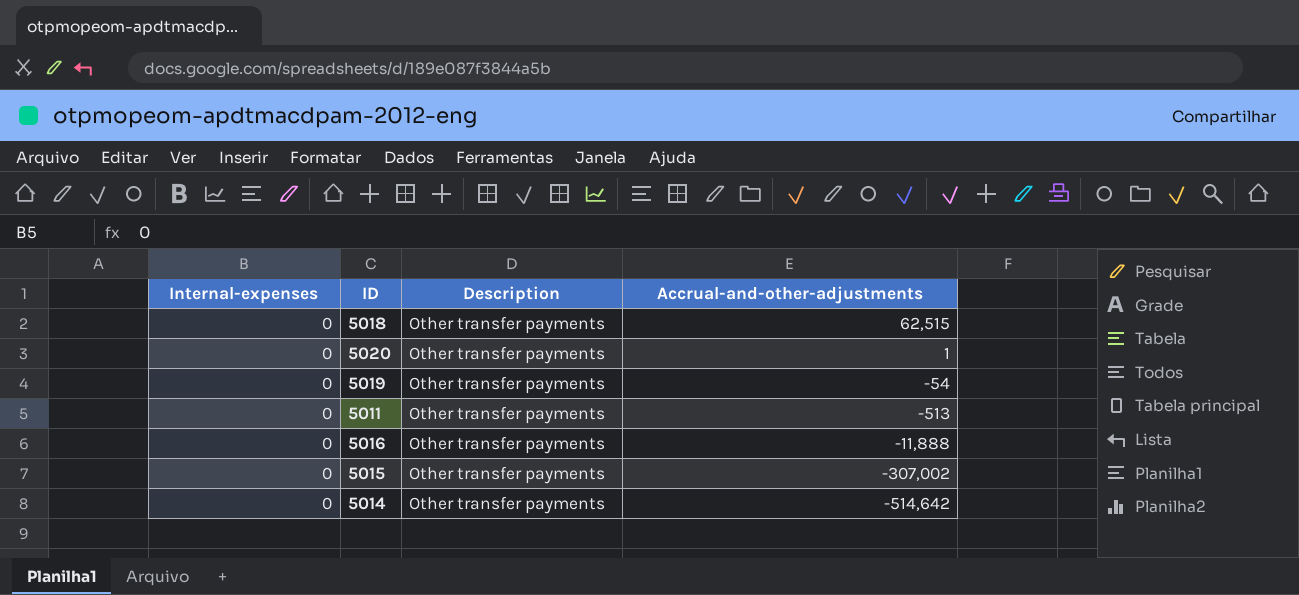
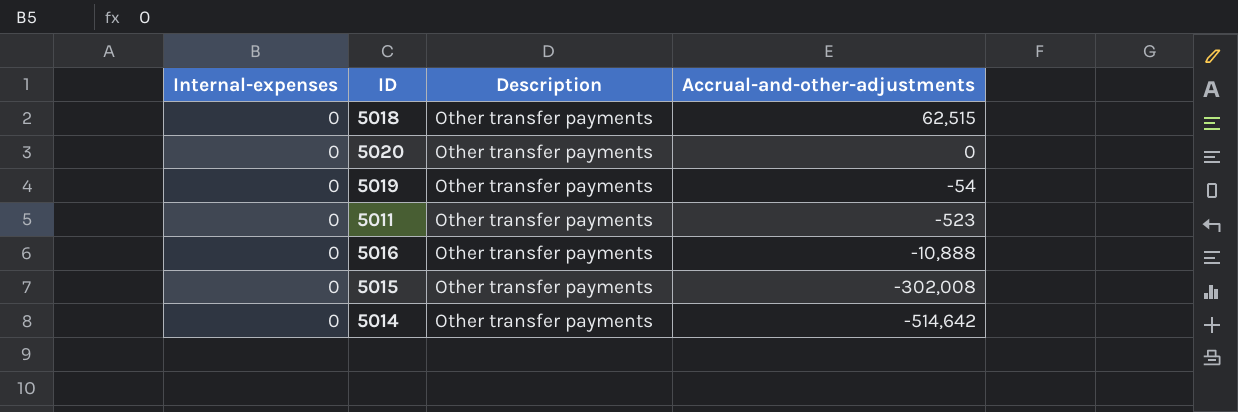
5020 | Accrual-and-other-adjustments: 1 -> 0
5011 | Accrual-and-other-adjustments: -513 -> -523
5016 | Accrual-and-other-adjustments: -11,888 -> -10,888
5015 | Accrual-and-other-adjustments: -307,002 -> -302,008

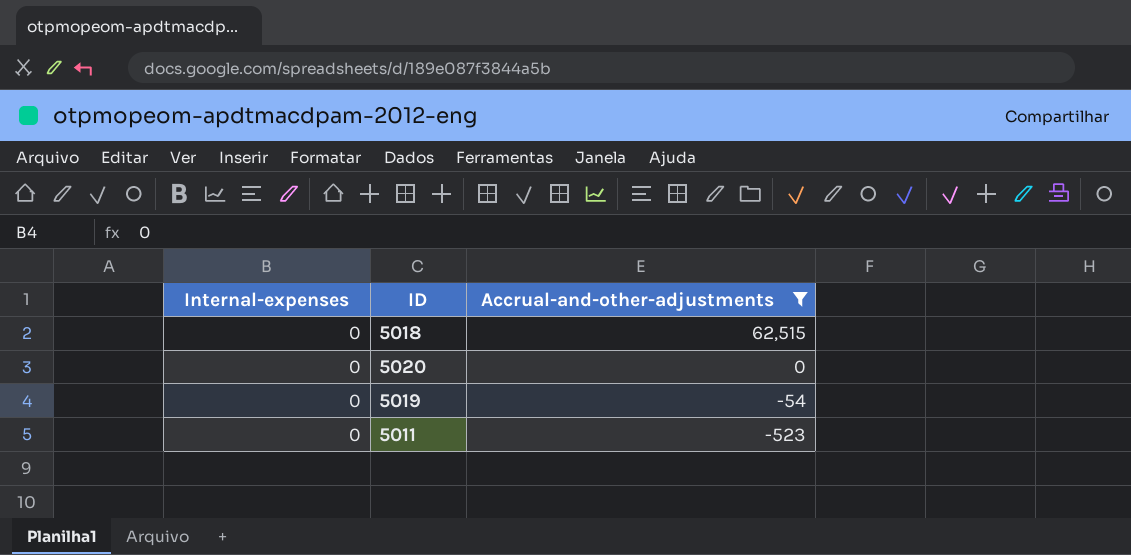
filter: none -> Accrual-and-other-adjustments >= -523
column Description | position: 3 -> none

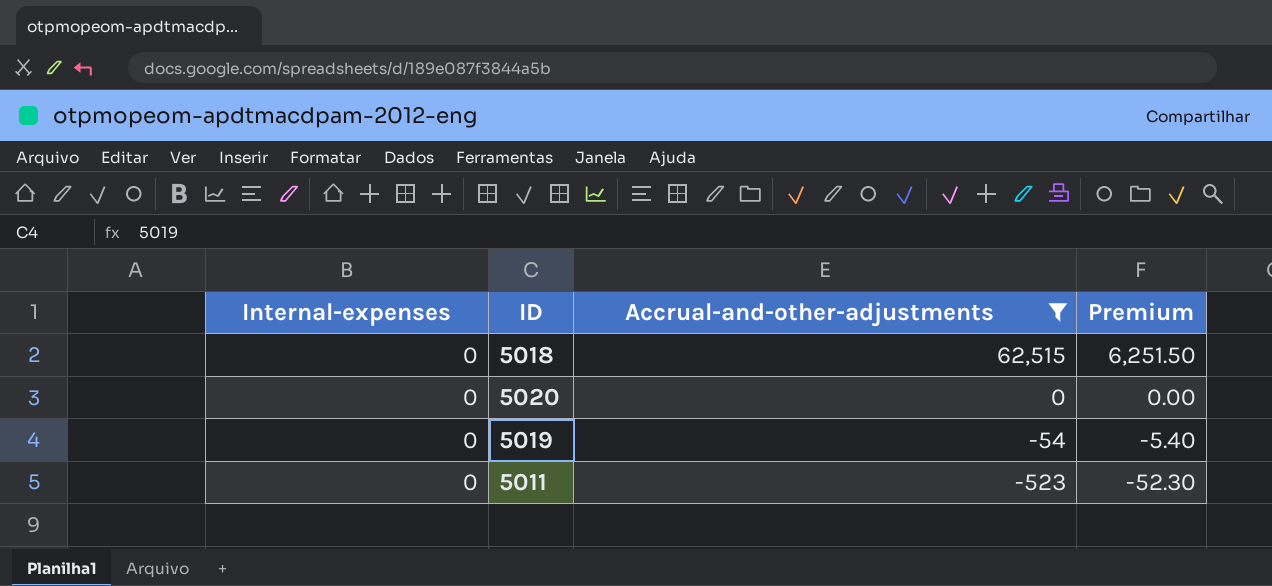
column Premium | formula: none -> [Accrual-and-other-adjustments] * 0.1

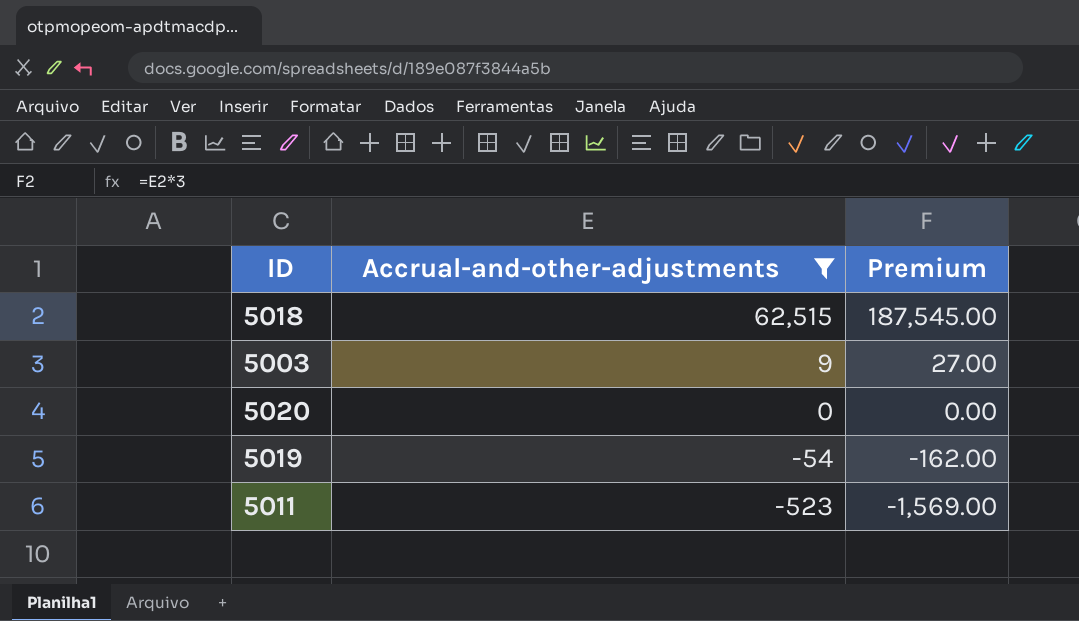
column Internal-expenses | position: 1 -> none
column Premium | formula: [Accrual-and-other-adjustments] * 0.1 -> [Accrual-and-other-adjustments] * 3
row 5003: none -> 9 | 27.00

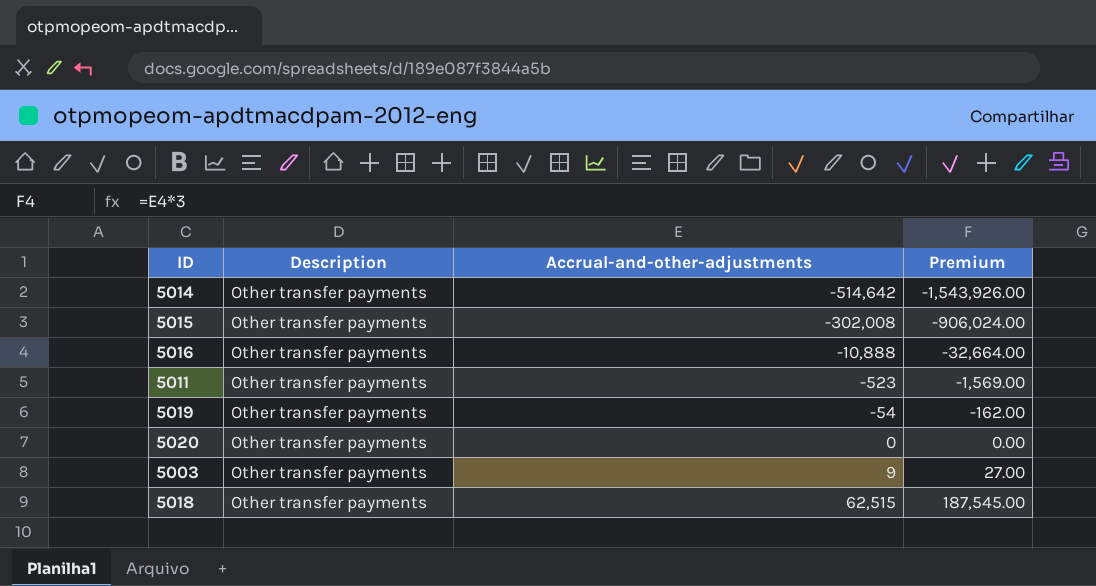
filter: Accrual-and-other-adjustments >= -523 -> none
row order: Accrual-and-other-adjustments descending -> Accrual-and-other-adjustments ascending
column Description | position: none -> 2

